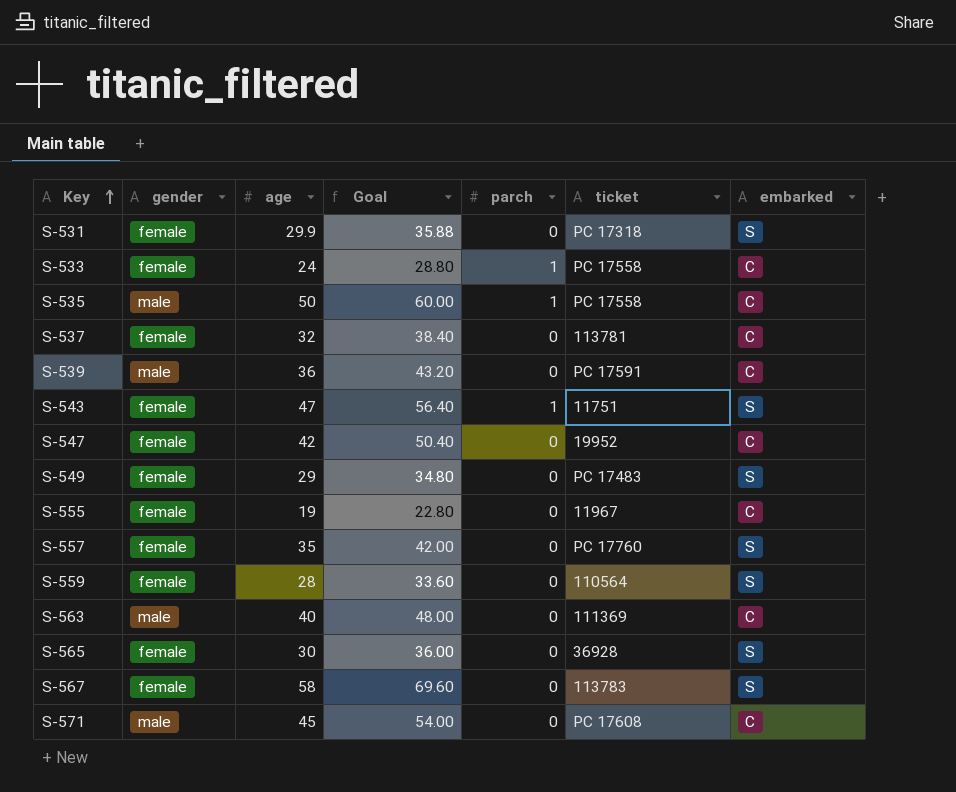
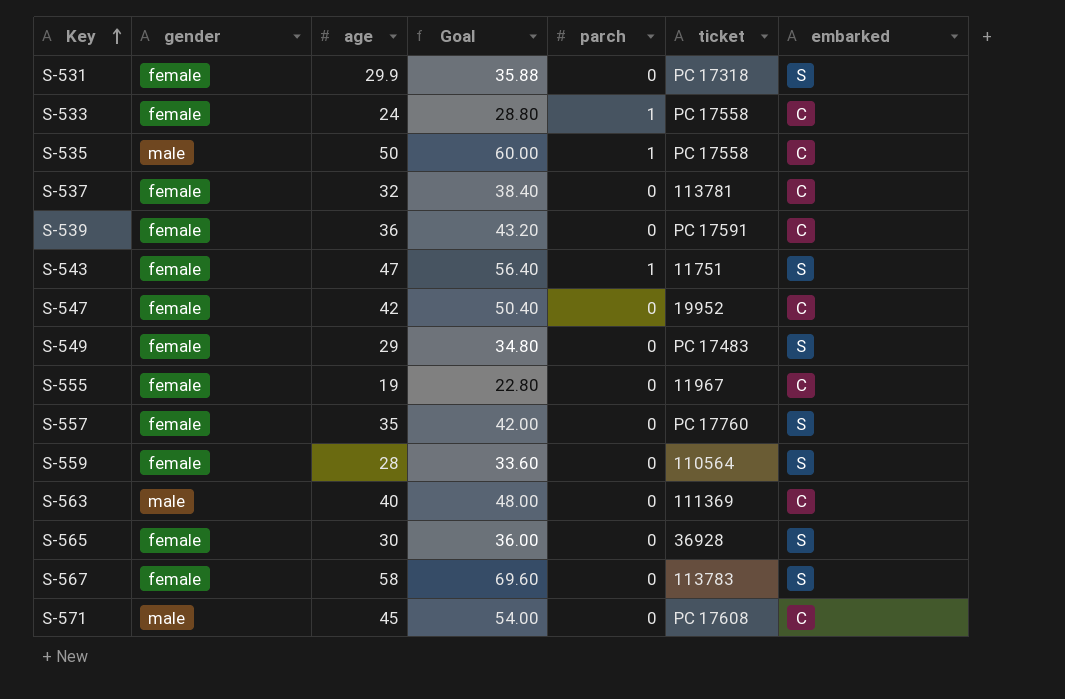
S-539 | gender: male -> female

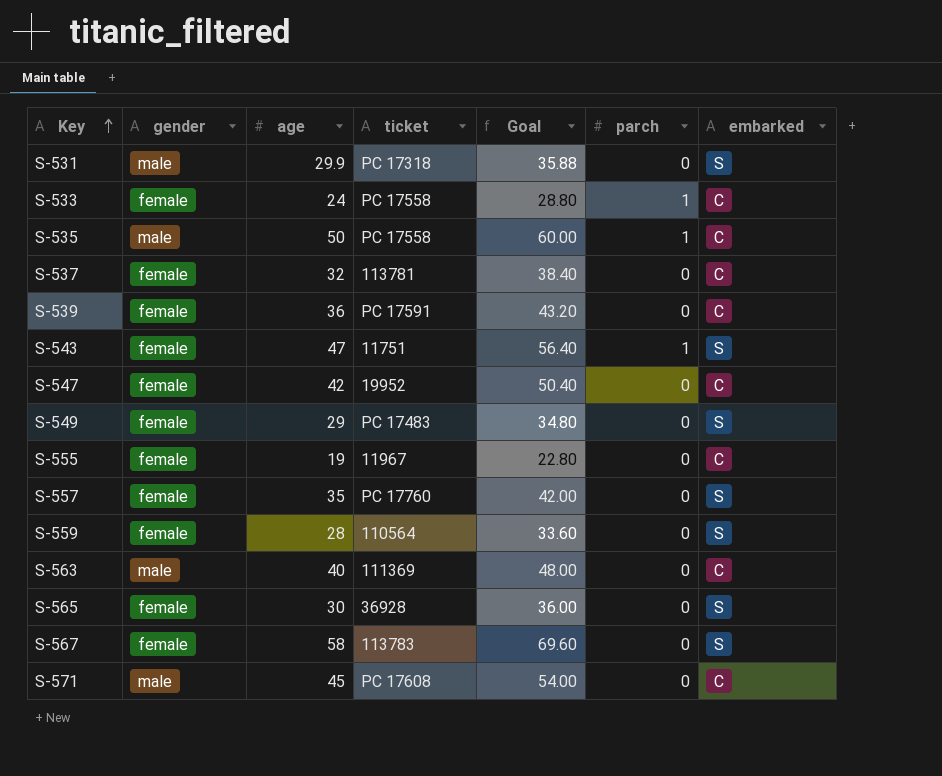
column ticket | position: 6 -> 4
S-531 | gender: female -> male

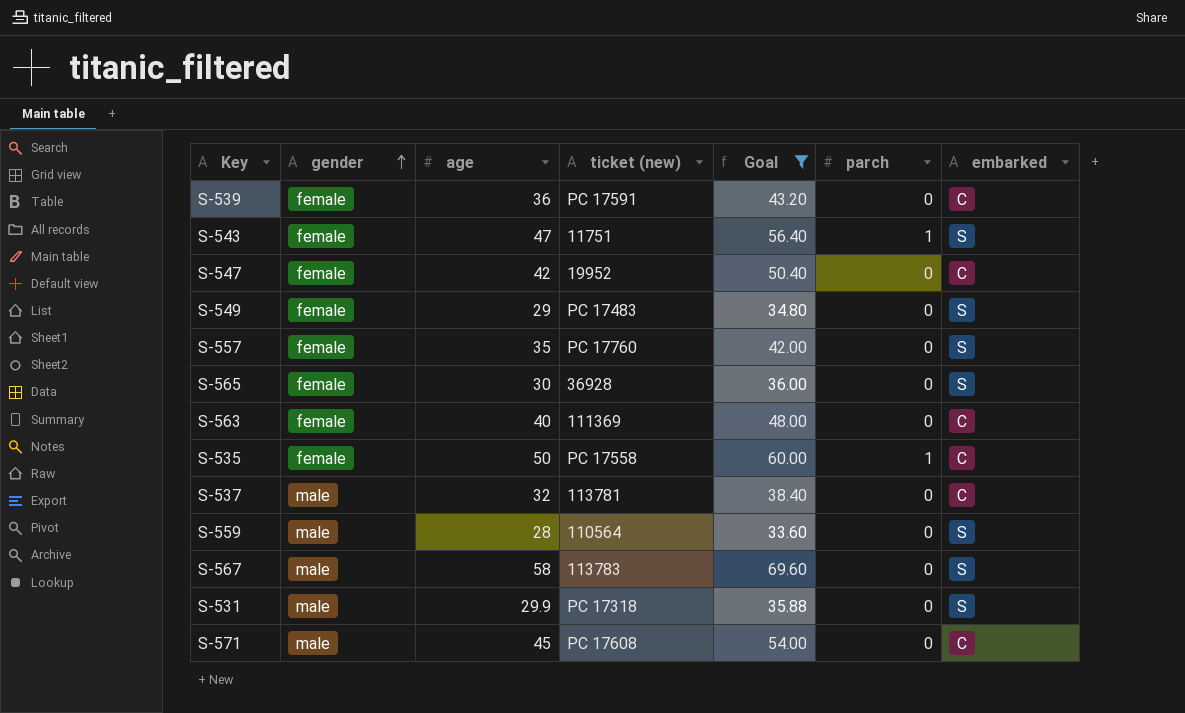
filter: none -> Goal >= 33.60
row order: Key ascending -> gender ascending
column name: ticket -> ticket (new)
S-563 | gender: male -> female
S-535 | gender: male -> female
S-537 | gender: female -> male
S-559 | gender: female -> male
S-567 | gender: female -> male

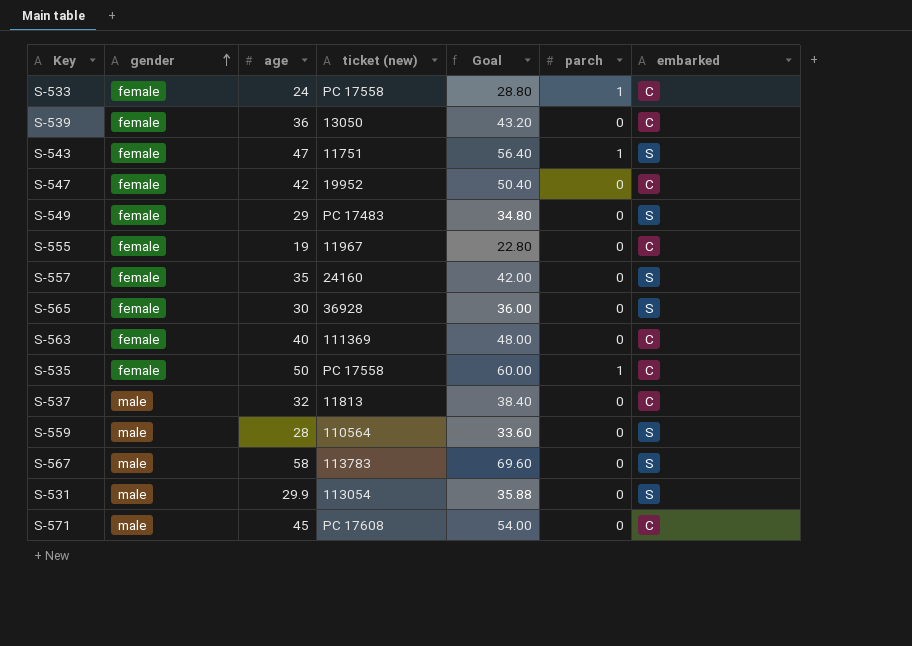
filter: Goal >= 33.60 -> none
S-539 | ticket (new): PC 17591 -> 13050
S-557 | ticket (new): PC 17760 -> 24160
S-537 | ticket (new): 113781 -> 11813
S-531 | ticket (new): PC 17318 -> 113054

